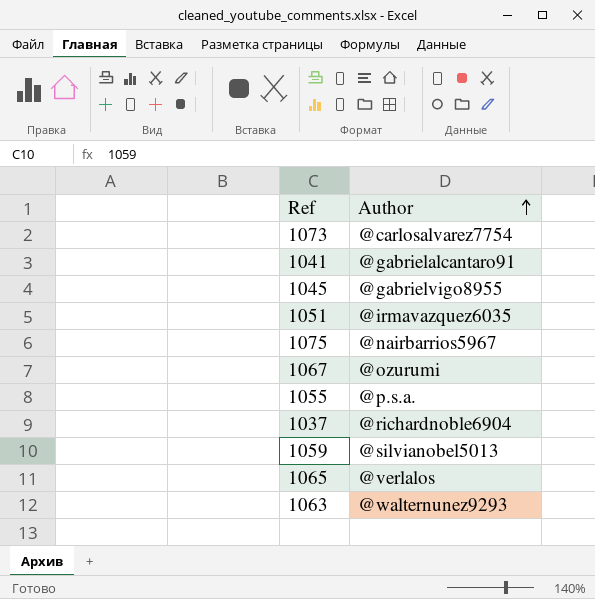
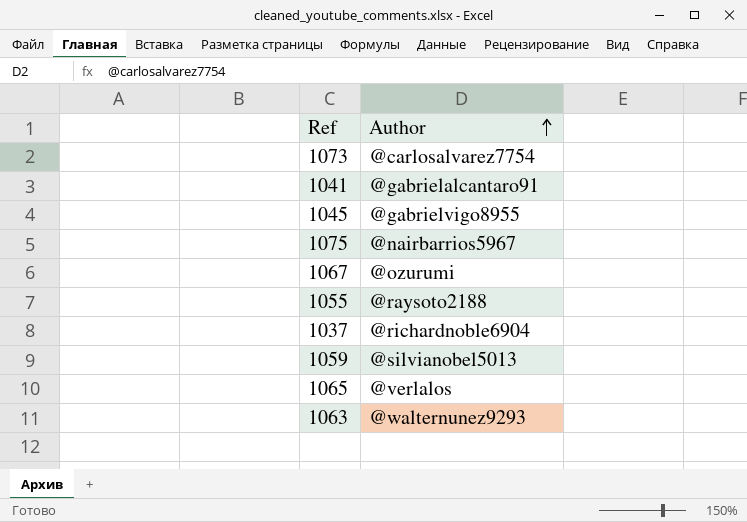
row 1051: @irmavazquez6035 -> none
1055 | Author: @p.s.a. -> @raysoto2188

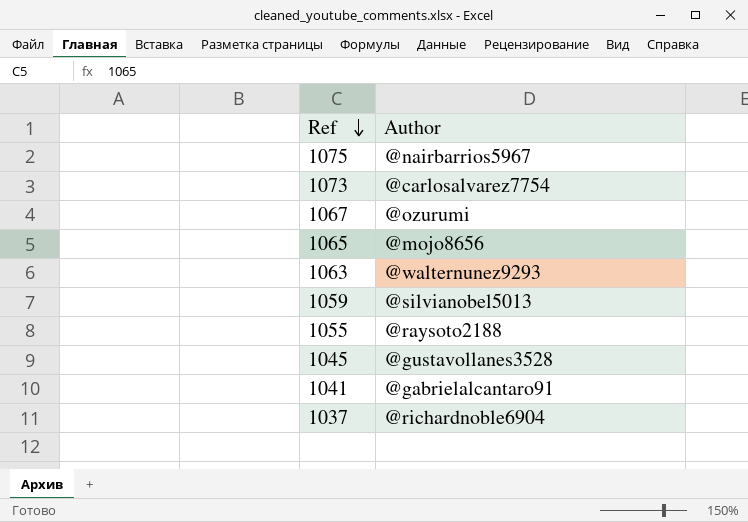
row order: Author ascending -> Ref descending
1065 | Author: @verlalos -> @mojo8656
1045 | Author: @gabrielvigo8955 -> @gustavollanes3528

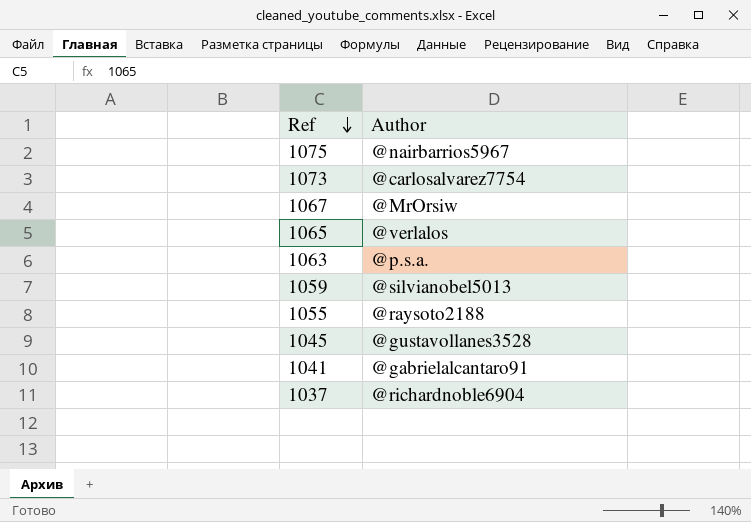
1067 | Author: @ozurumi -> @MrOrsiw
1065 | Author: @mojo8656 -> @verlalos
1063 | Author: @walternunez9293 -> @p.s.a.

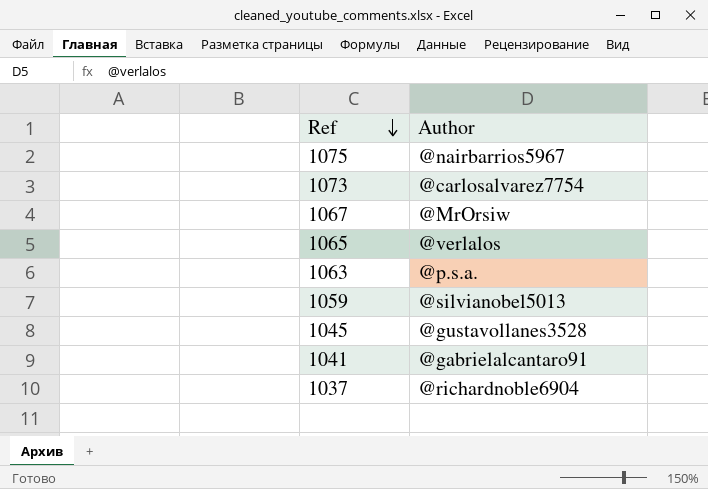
row 1055: @raysoto2188 -> none

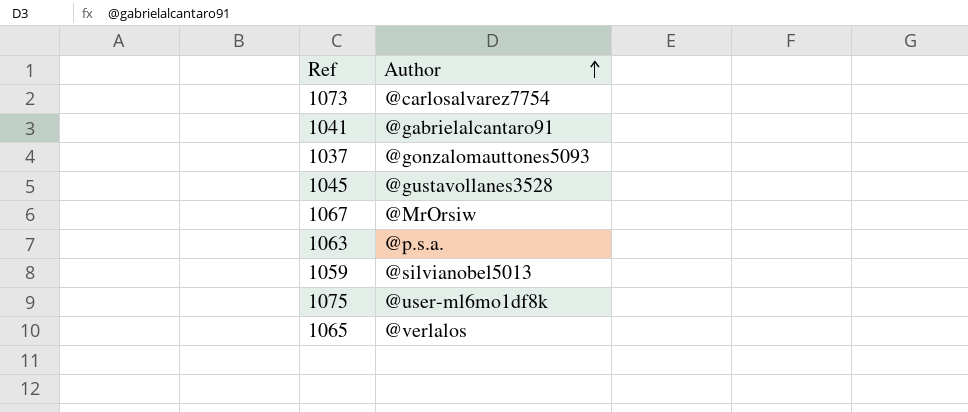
row order: Ref descending -> Author ascending
1037 | Author: @richardnoble6904 -> @gonzalomauttones5093
1075 | Author: @nairbarrios5967 -> @user-ml6mo1df8k

